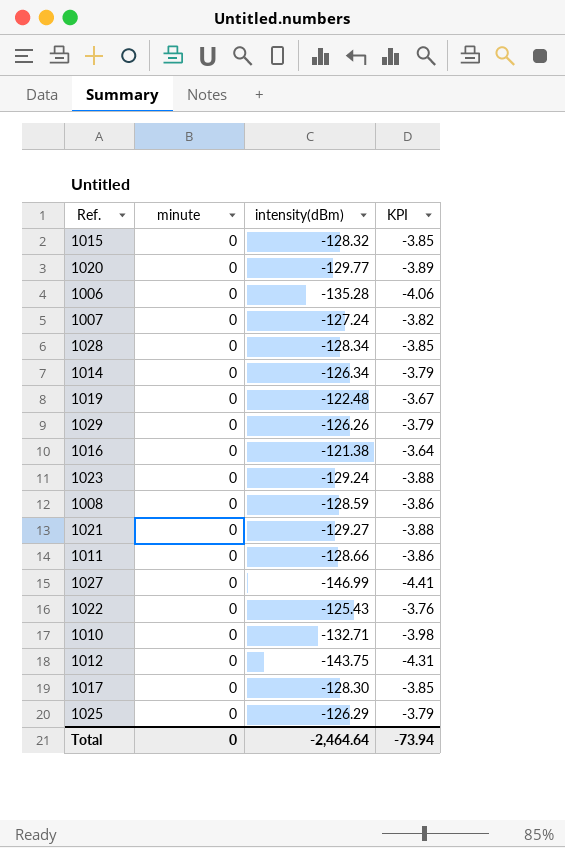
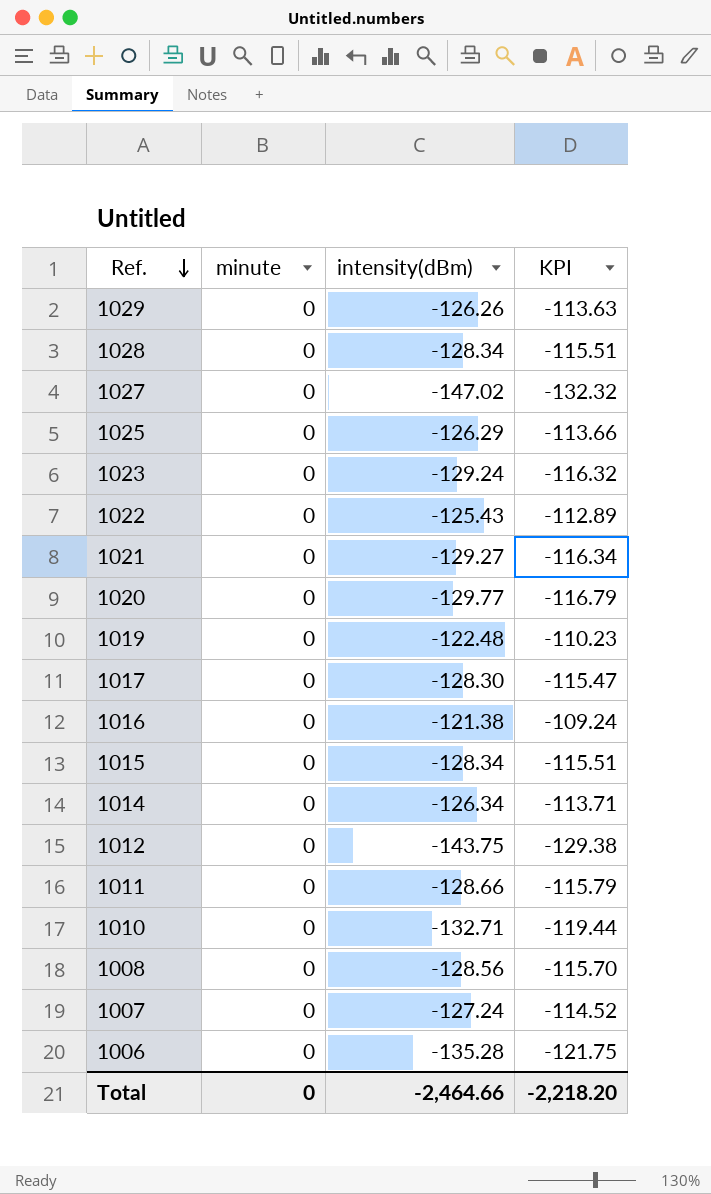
row order: none -> Ref. descending
column KPI | formula: [intensity(dBm)] * 0.03 -> [intensity(dBm)] * 0.9
1027 | intensity(dBm): -146.99 -> -147.02
1015 | intensity(dBm): -128.32 -> -128.34
1008 | intensity(dBm): -128.59 -> -128.56
Total | intensity(dBm): -2,464.64 -> -2,464.66
Total | KPI: -73.94 -> -2,218.20

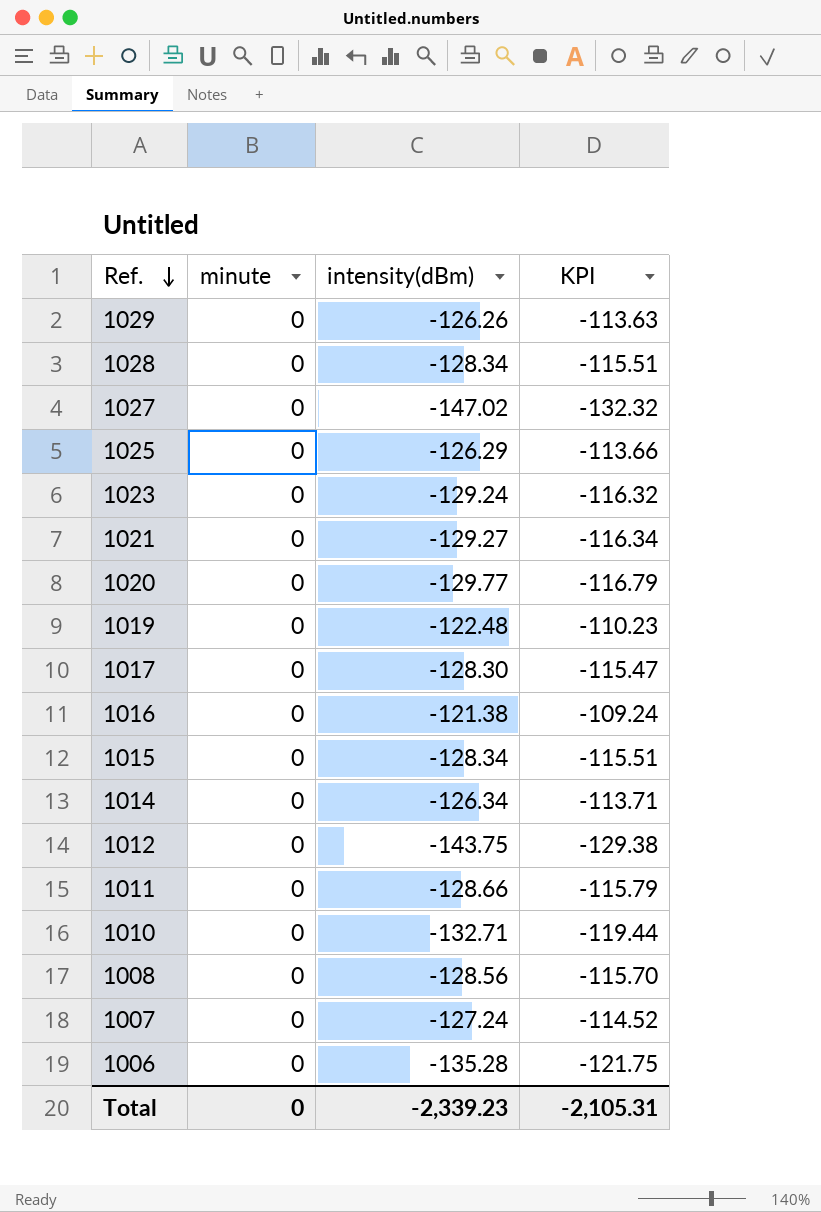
row 1022: 0 | -125.43 | -112.89 -> none
Total | intensity(dBm): -2,464.66 -> -2,339.23
Total | KPI: -2,218.20 -> -2,105.31

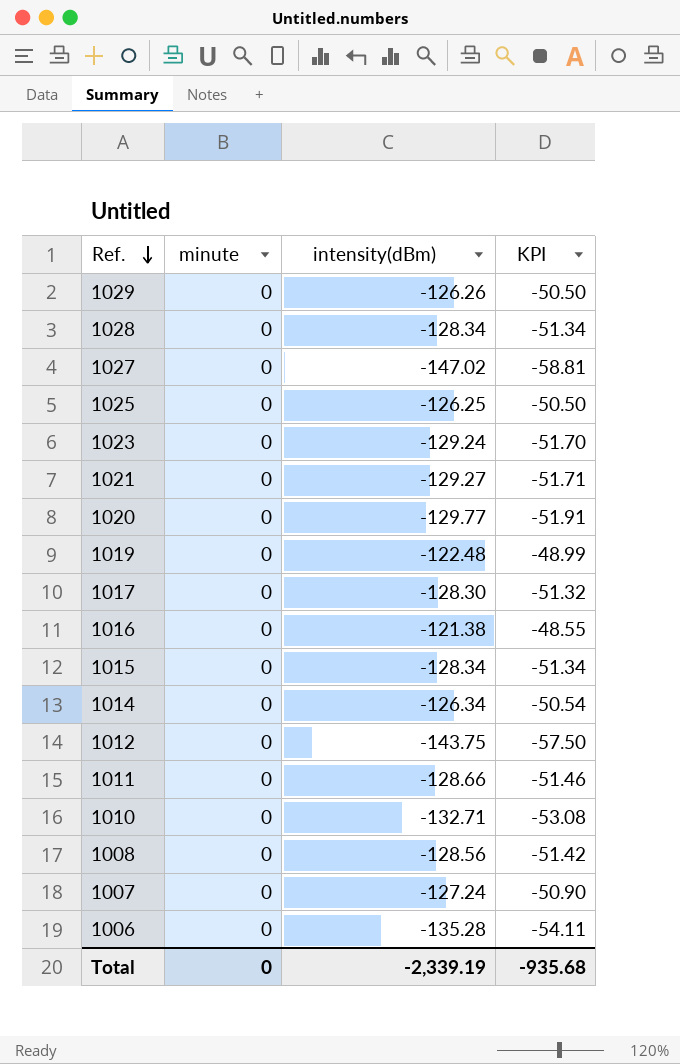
column KPI | formula: [intensity(dBm)] * 0.9 -> [intensity(dBm)] * 0.4
1025 | intensity(dBm): -126.29 -> -126.25
Total | intensity(dBm): -2,339.23 -> -2,339.19
Total | KPI: -2,105.31 -> -935.68

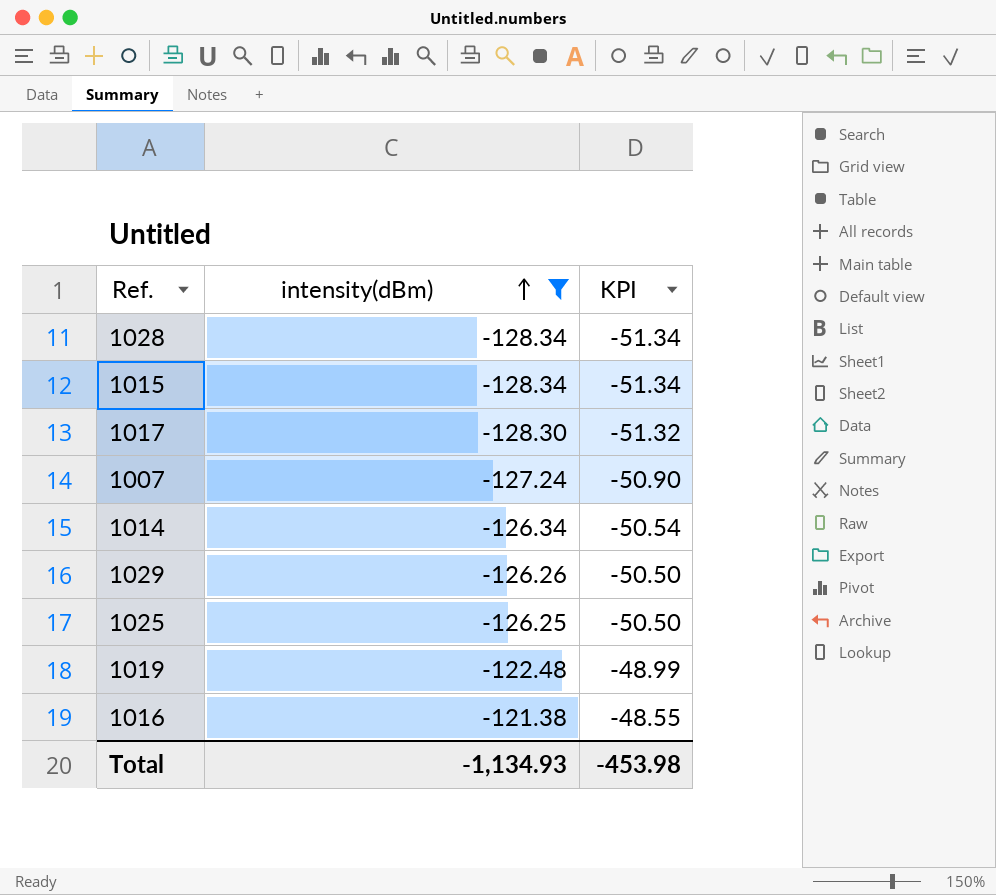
filter: none -> intensity(dBm) >= -128.34
row order: Ref. descending -> intensity(dBm) ascending
column minute | position: 2 -> none
Total | intensity(dBm): -2,339.19 -> -1,134.93
Total | KPI: -935.68 -> -453.98

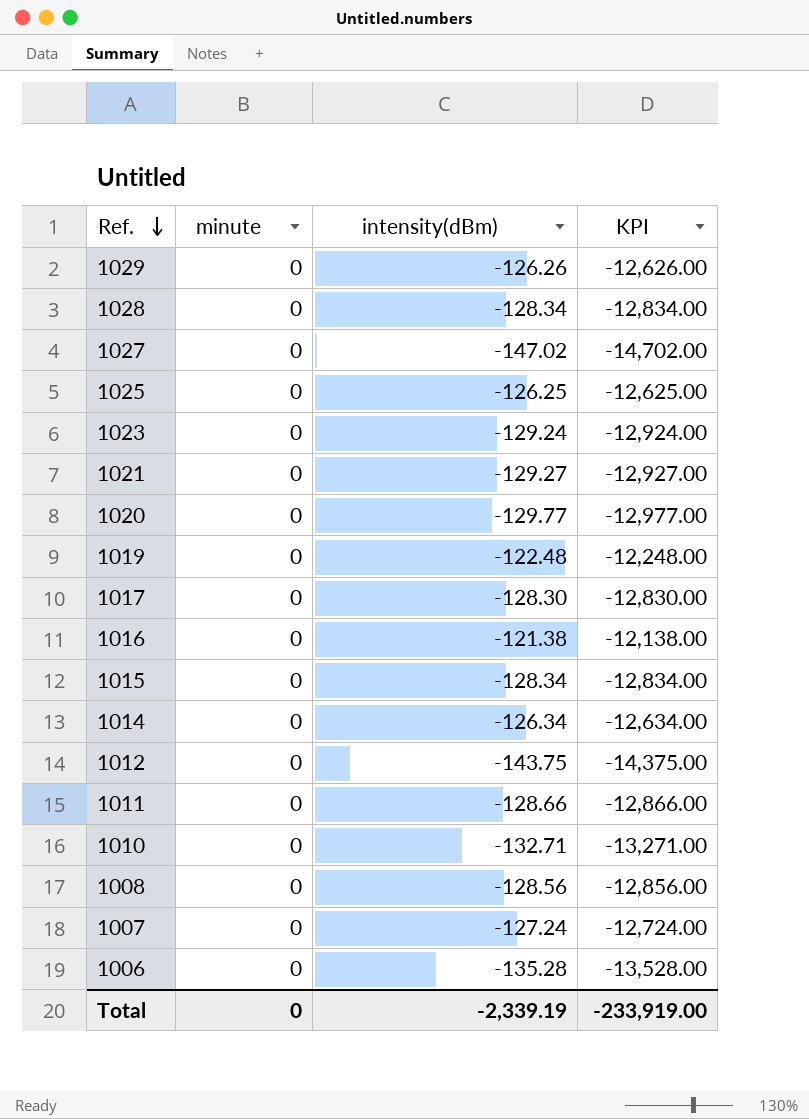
filter: intensity(dBm) >= -128.34 -> none
row order: intensity(dBm) ascending -> Ref. descending
column minute | position: none -> 2
column KPI | formula: [intensity(dBm)] * 0.4 -> [intensity(dBm)] * 100
Total | intensity(dBm): -1,134.93 -> -2,339.19
Total | KPI: -453.98 -> -233,919.00

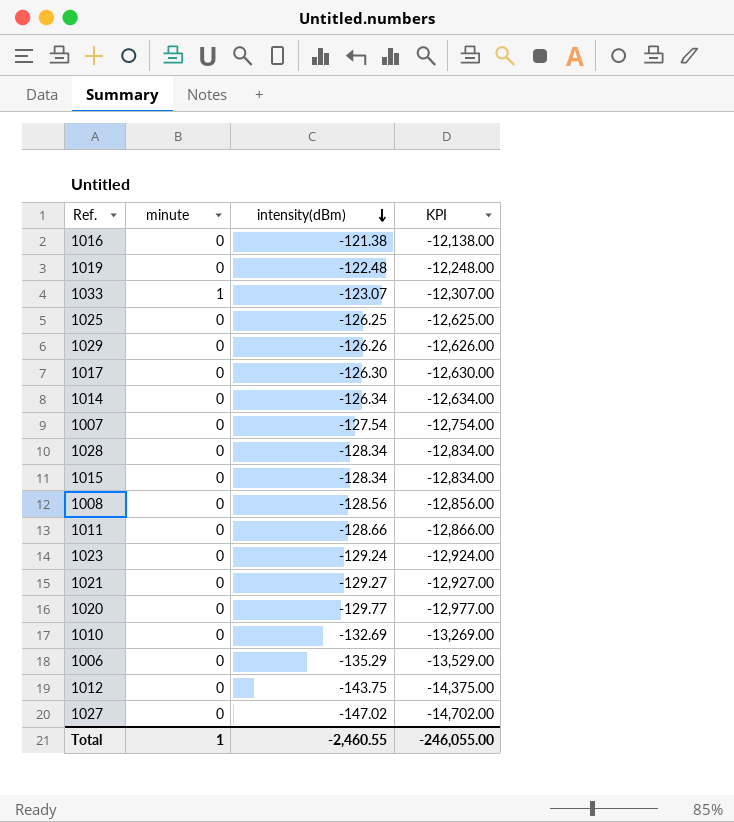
row order: Ref. descending -> intensity(dBm) descending
row 1033: none -> 1 | -123.07 | -12,307.00
1017 | intensity(dBm): -128.30 -> -126.30
1017 | KPI: -12,830.00 -> -12,630.00
1007 | intensity(dBm): -127.24 -> -127.54
1007 | KPI: -12,724.00 -> -12,754.00
1010 | intensity(dBm): -132.71 -> -132.69
1010 | KPI: -13,271.00 -> -13,269.00
1006 | intensity(dBm): -135.28 -> -135.29
1006 | KPI: -13,528.00 -> -13,529.00
Total | minute: 0 -> 1
Total | intensity(dBm): -2,339.19 -> -2,460.55
Total | KPI: -233,919.00 -> -246,055.00

